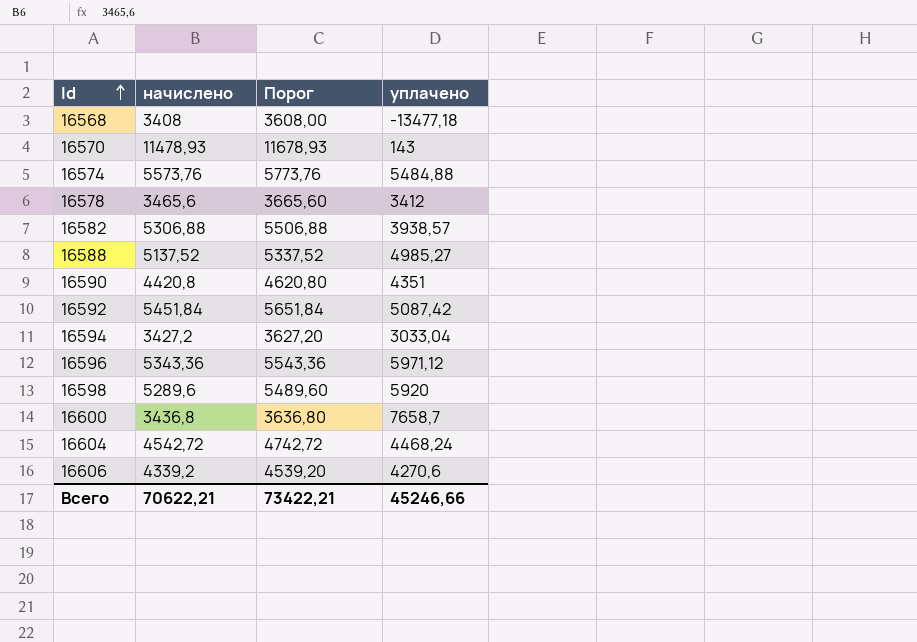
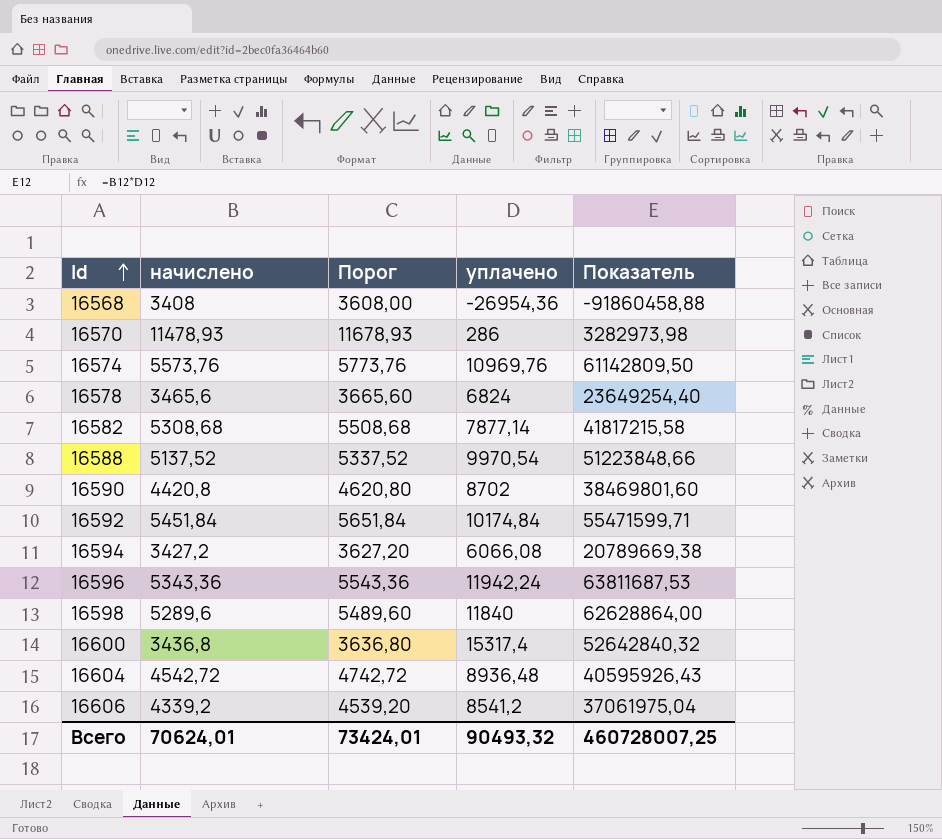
column Показатель | formula: none -> [начислено] * [уплачено]
16568 | уплачено: -13477,18 -> -26954,36
16570 | уплачено: 143 -> 286
16574 | уплачено: 5484,88 -> 10969,76
16578 | уплачено: 3412 -> 6824
16582 | начислено: 5306,88 -> 5308,68
16582 | Порог: 5506,88 -> 5508,68
16582 | уплачено: 3938,57 -> 7877,14
16588 | уплачено: 4985,27 -> 9970,54
16590 | уплачено: 4351 -> 8702
16592 | уплачено: 5087,42 -> 10174,84
16594 | уплачено: 3033,04 -> 6066,08
16596 | уплачено: 5971,12 -> 11942,24
16598 | уплачено: 5920 -> 11840
16600 | уплачено: 7658,7 -> 15317,4
16604 | уплачено: 4468,24 -> 8936,48
16606 | уплачено: 4270,6 -> 8541,2
Всего | начислено: 70622,21 -> 70624,01
Всего | Порог: 73422,21 -> 73424,01
Всего | уплачено: 45246,66 -> 90493,32

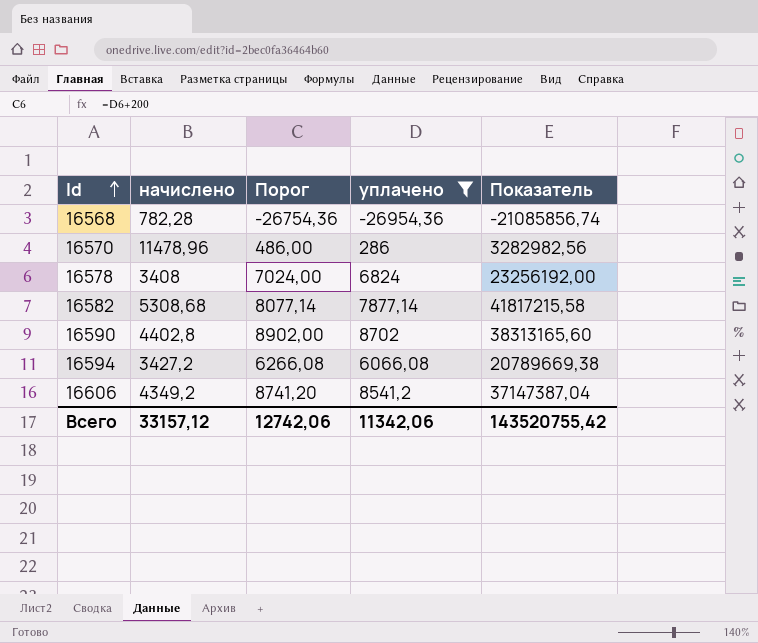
filter: none -> уплачено <= 8702
column Порог | formula: [начислено] + 200 -> [уплачено] + 200
16568 | начислено: 3408 -> 782,28
16568 | Показатель: -91860458,88 -> -21085856,74
16570 | начислено: 11478,93 -> 11478,96
16570 | Показатель: 3282973,98 -> 3282982,56
16578 | начислено: 3465,6 -> 3408
16578 | Показатель: 23649254,40 -> 23256192,00
16590 | начислено: 4420,8 -> 4402,8
16590 | Показатель: 38469801,60 -> 38313165,60
16606 | начислено: 4339,2 -> 4349,2
16606 | Показатель: 37061975,04 -> 37147387,04
Всего | начислено: 70624,01 -> 33157,12
Всего | Порог: 73424,01 -> 12742,06
Всего | уплачено: 90493,32 -> 11342,06
Всего | Показатель: 460728007,25 -> 143520755,42

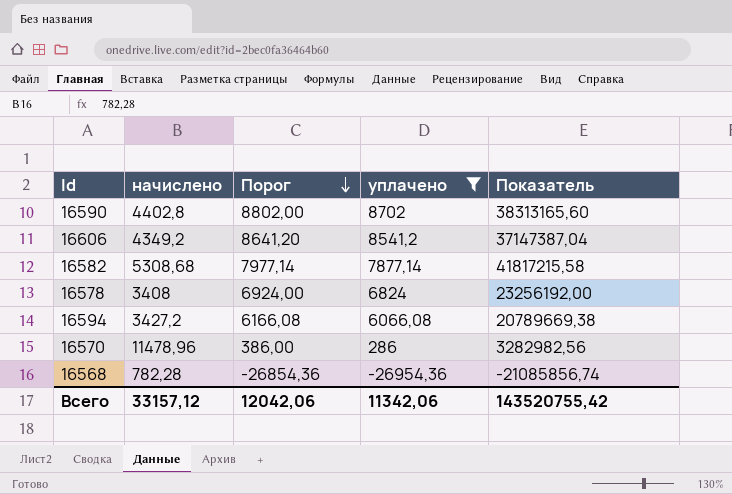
row order: Id ascending -> Порог descending
column Порог | formula: [уплачено] + 200 -> [уплачено] + 100
Всего | Порог: 12742,06 -> 12042,06

